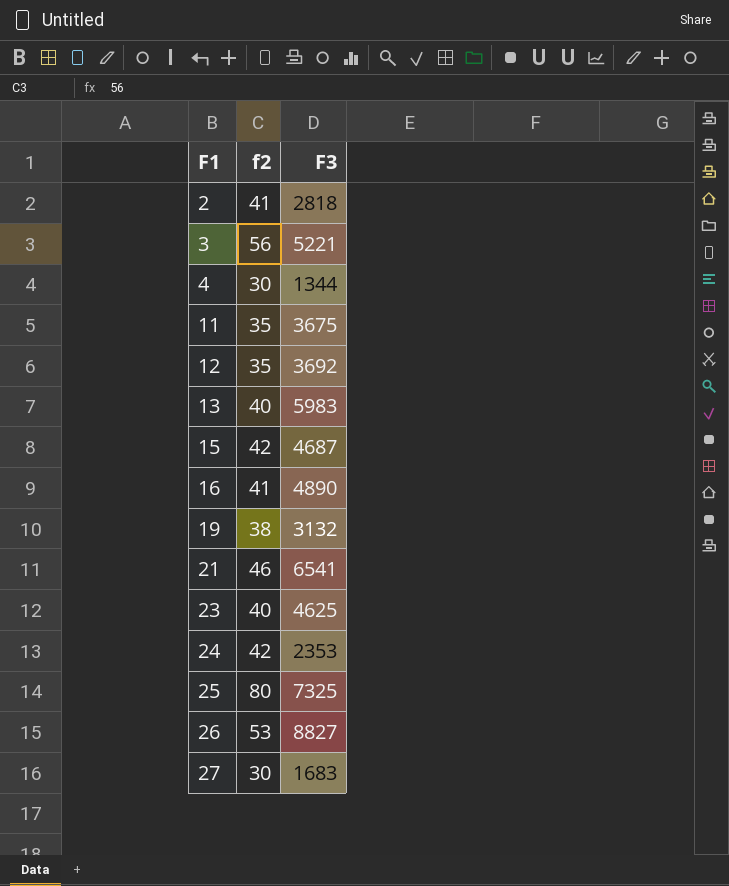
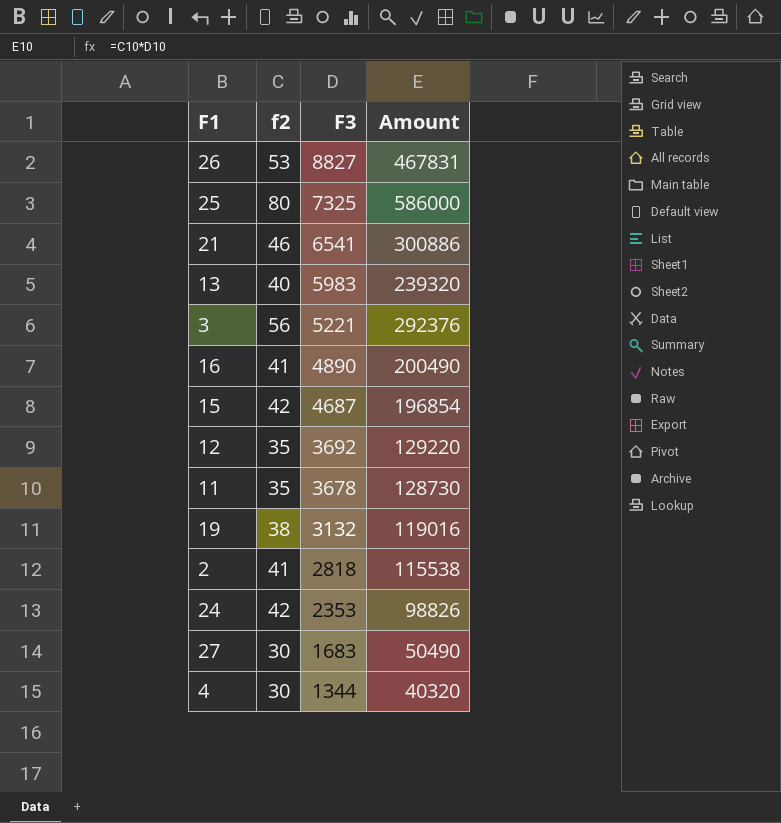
row order: F1 ascending -> F3 descending
column Amount | formula: none -> [f2] * [F3]
row 23: 40 | 4625 -> none
11 | F3: 3675 -> 3678

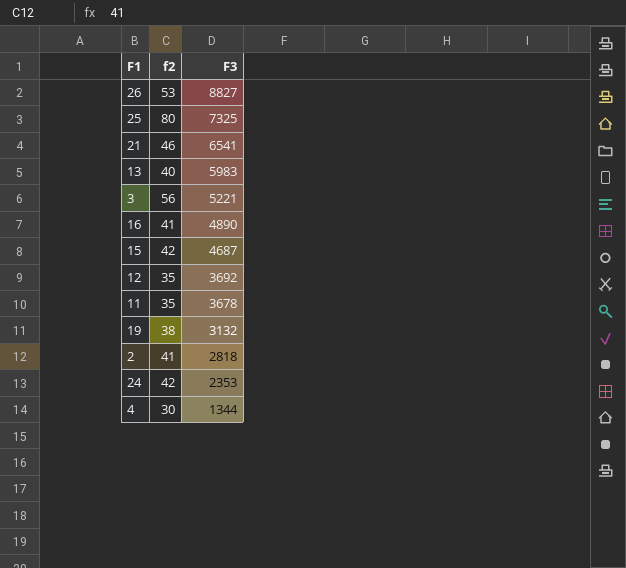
column Amount | formula: [f2] * [F3] -> none
row 27: 30 | 1683 | 50490 -> none

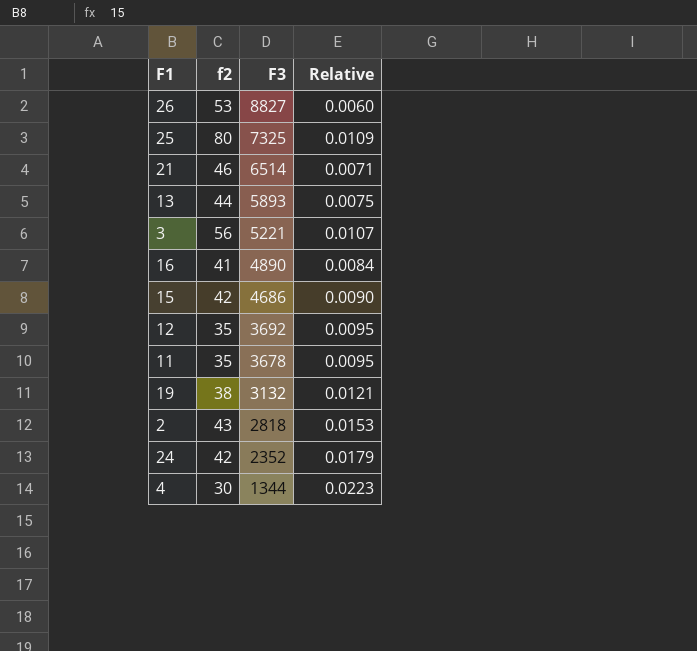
column Relative | formula: none -> [f2] / [F3]
21 | F3: 6541 -> 6514
13 | f2: 40 -> 44
13 | F3: 5983 -> 5893
15 | F3: 4687 -> 4686
2 | f2: 41 -> 43
24 | F3: 2353 -> 2352

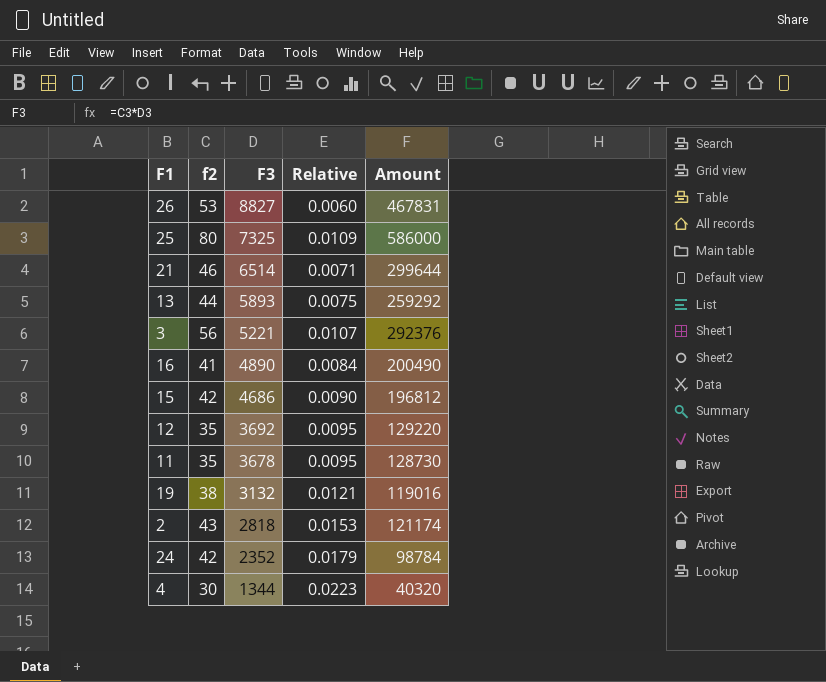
column Amount | formula: none -> [f2] * [F3]

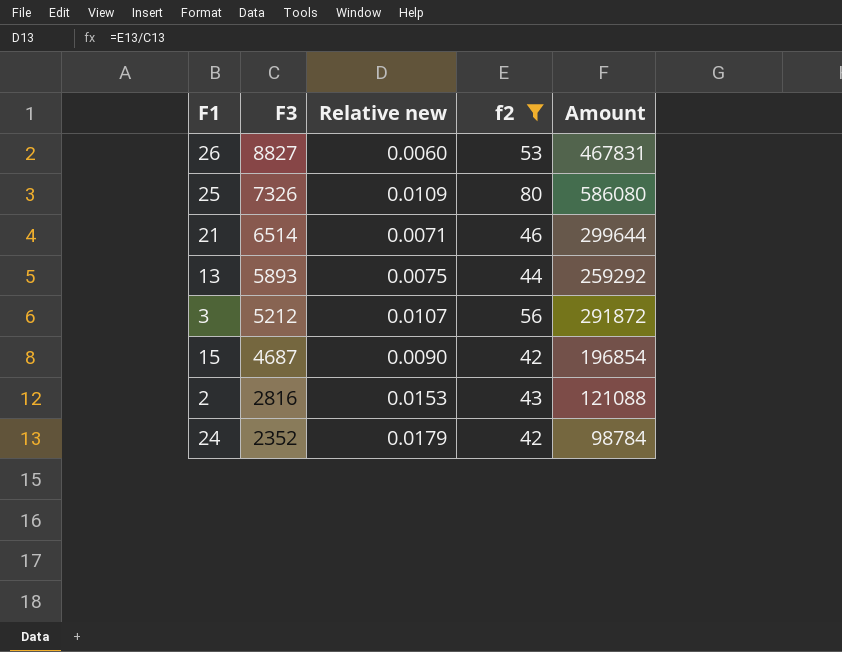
filter: none -> f2 >= 42
column name: Relative -> Relative new
column f2 | position: 2 -> 4
25 | F3: 7325 -> 7326
25 | Amount: 586000 -> 586080
3 | F3: 5221 -> 5212
3 | Amount: 292376 -> 291872
15 | F3: 4686 -> 4687
15 | Amount: 196812 -> 196854
2 | F3: 2818 -> 2816
2 | Amount: 121174 -> 121088

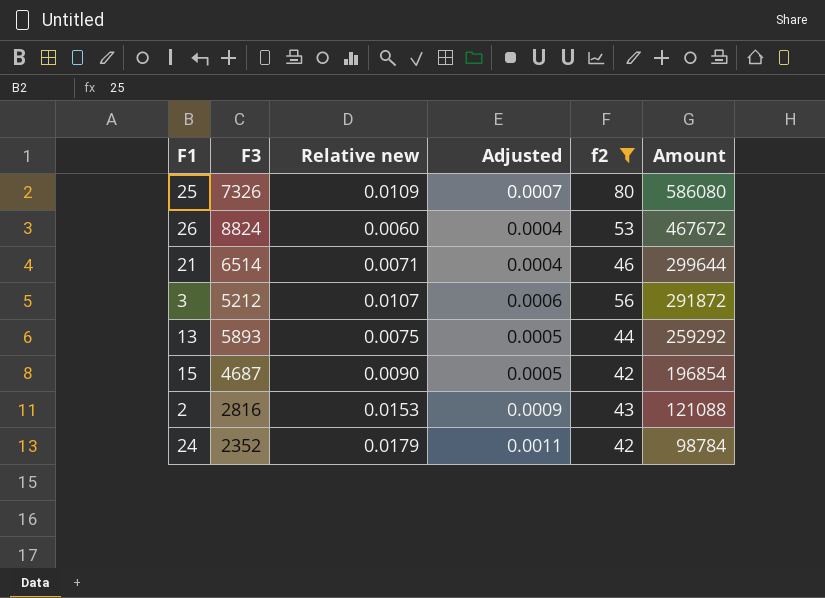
row order: F3 descending -> Amount descending
column Adjusted | formula: none -> [Relative new] * 0.06
26 | F3: 8827 -> 8824
26 | Amount: 467831 -> 467672

